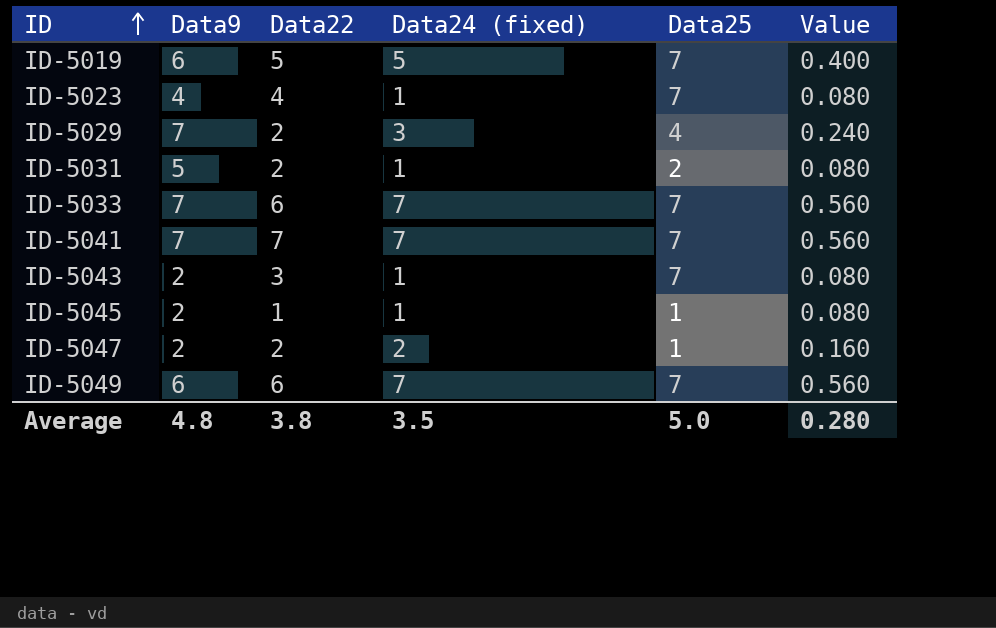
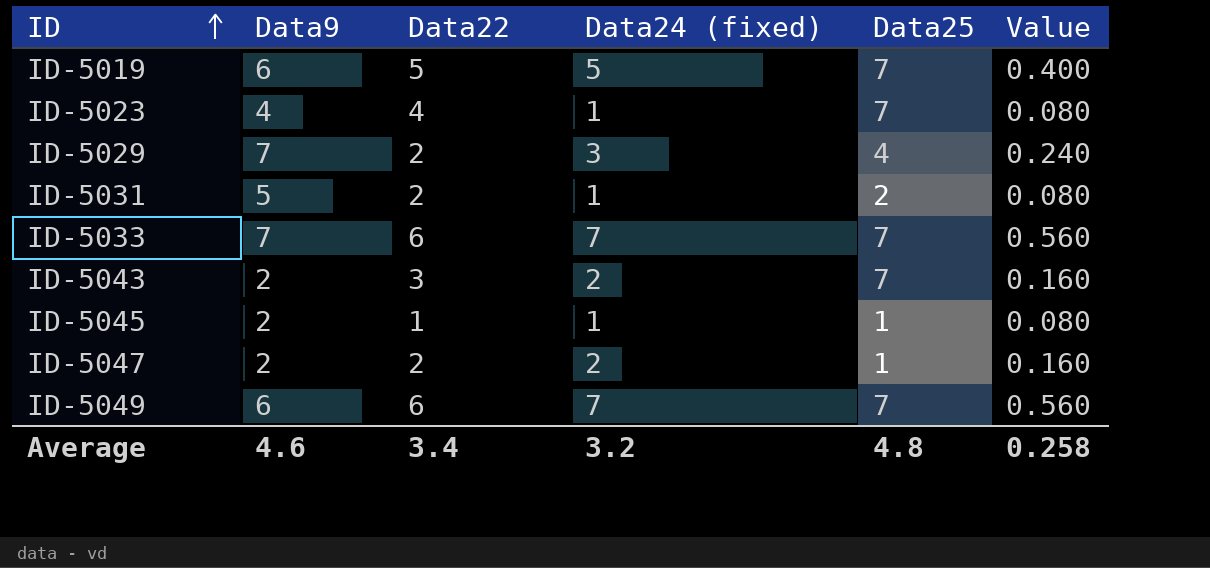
row ID-5041: 7 | 7 | 7 | 7 | 0.560 -> none
ID-5043 | Data24 (fixed): 1 -> 2
ID-5043 | Value: 0.080 -> 0.160
Average | Data9: 4.8 -> 4.6
Average | Data22: 3.8 -> 3.4
Average | Data24 (fixed): 3.5 -> 3.2
Average | Data25: 5.0 -> 4.8
Average | Value: 0.280 -> 0.258

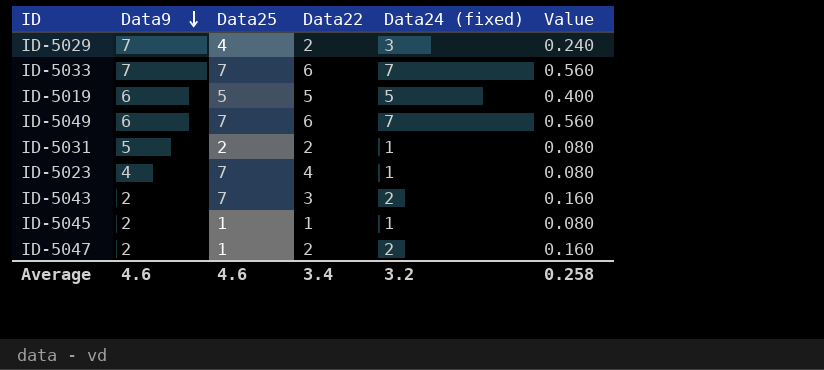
row order: ID ascending -> Data9 descending
column Data25 | position: 5 -> 3
ID-5019 | Data25: 7 -> 5
Average | Data25: 4.8 -> 4.6

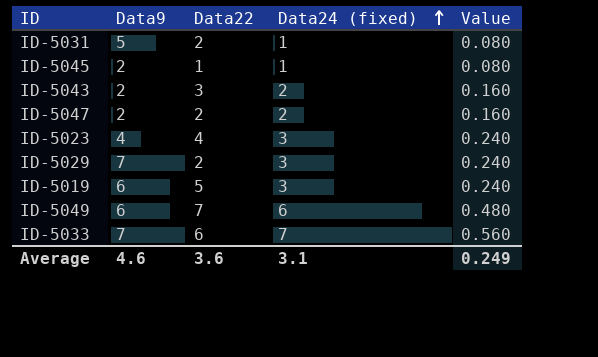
row order: Data9 descending -> Data24 (fixed) ascending
column Data25 | position: 3 -> none
ID-5023 | Data24 (fixed): 1 -> 3
ID-5023 | Value: 0.080 -> 0.240
ID-5019 | Data24 (fixed): 5 -> 3
ID-5019 | Value: 0.400 -> 0.240
ID-5049 | Data22: 6 -> 7
ID-5049 | Data24 (fixed): 7 -> 6
ID-5049 | Value: 0.560 -> 0.480
Average | Data22: 3.4 -> 3.6
Average | Data24 (fixed): 3.2 -> 3.1
Average | Value: 0.258 -> 0.249

